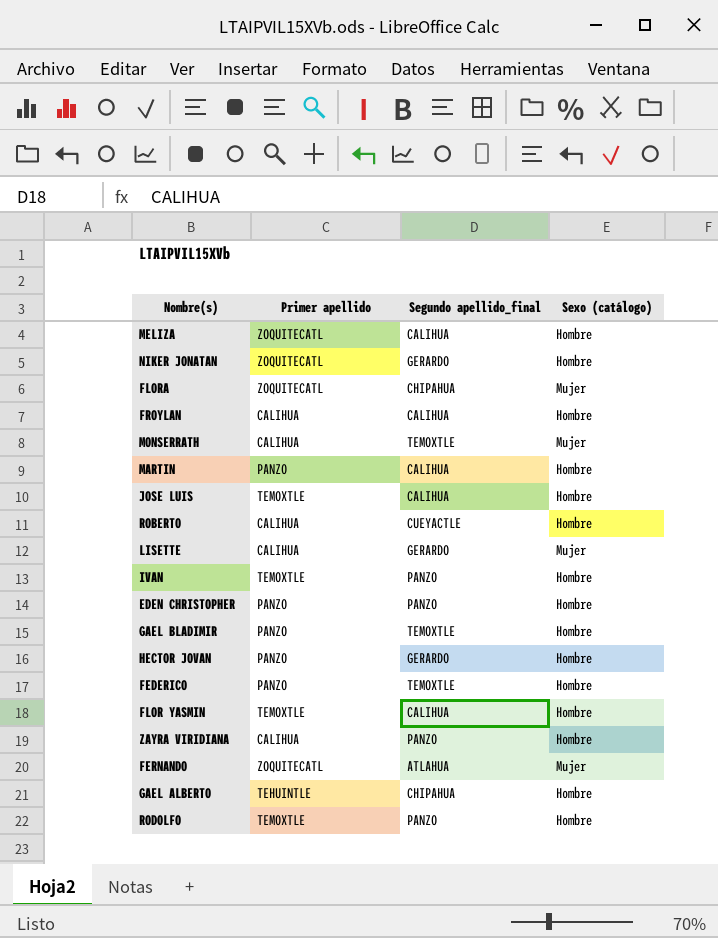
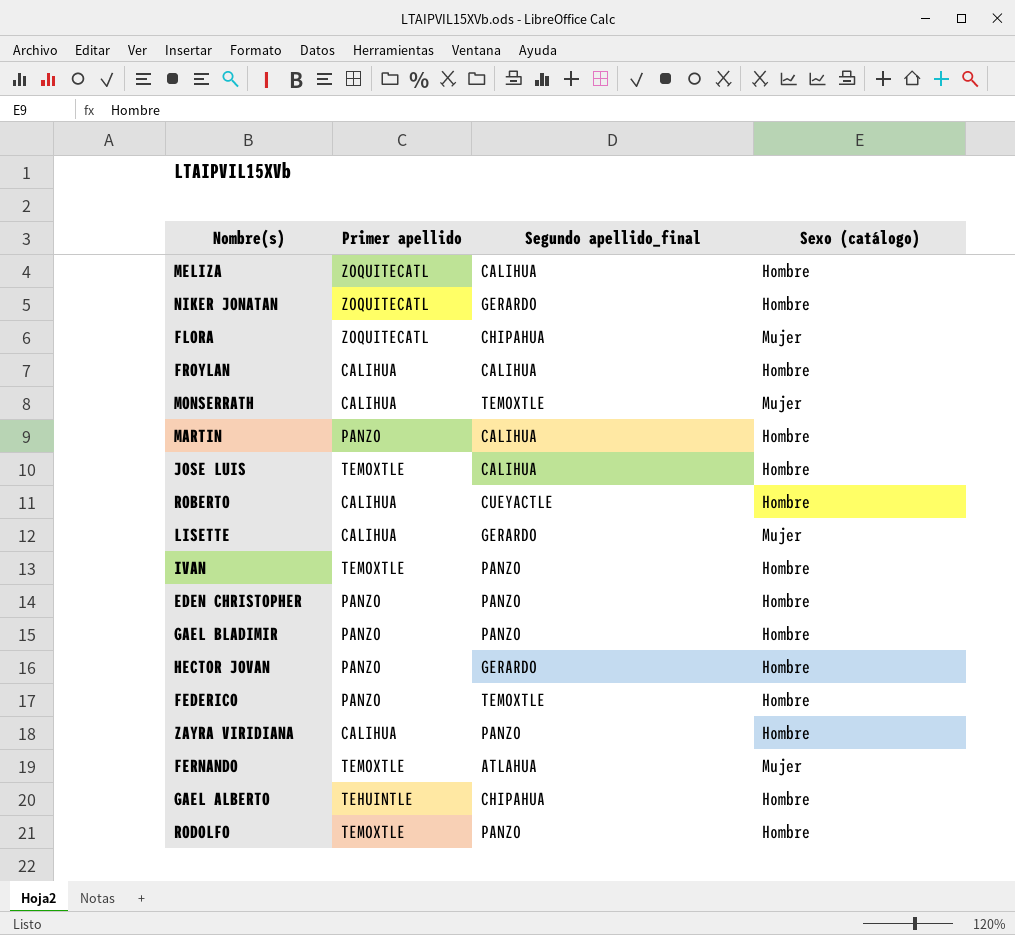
row FLOR YASMIN: TEMOXTLE | CALIHUA | Hombre -> none
GAEL BLADIMIR | Segundo apellido_final: TEMOXTLE -> PANZO
FERNANDO | Primer apellido: ZOQUITECATL -> TEMOXTLE

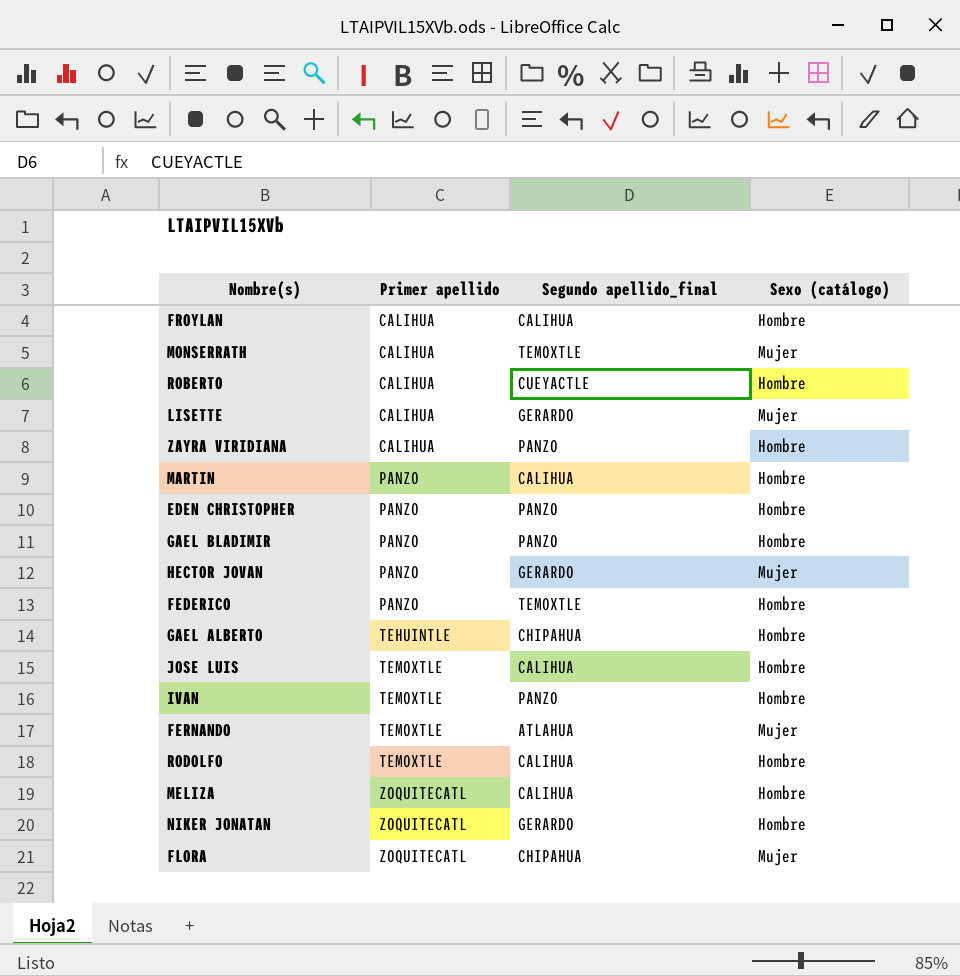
row order: none -> Primer apellido ascending
HECTOR JOVAN | Sexo (catálogo): Hombre -> Mujer
RODOLFO | Segundo apellido_final: PANZO -> CALIHUA

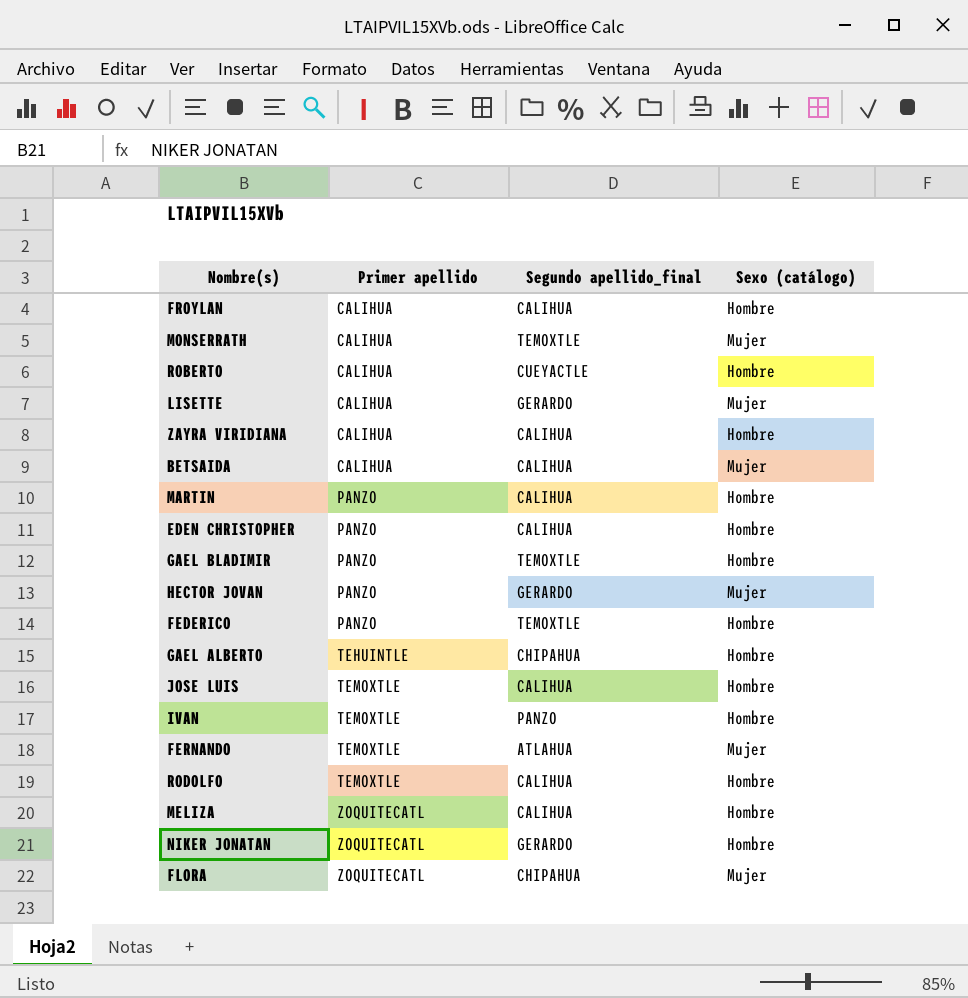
ZAYRA VIRIDIANA | Segundo apellido_final: PANZO -> CALIHUA
row BETSAIDA: none -> CALIHUA | CALIHUA | Mujer
EDEN CHRISTOPHER | Segundo apellido_final: PANZO -> CALIHUA
GAEL BLADIMIR | Segundo apellido_final: PANZO -> TEMOXTLE

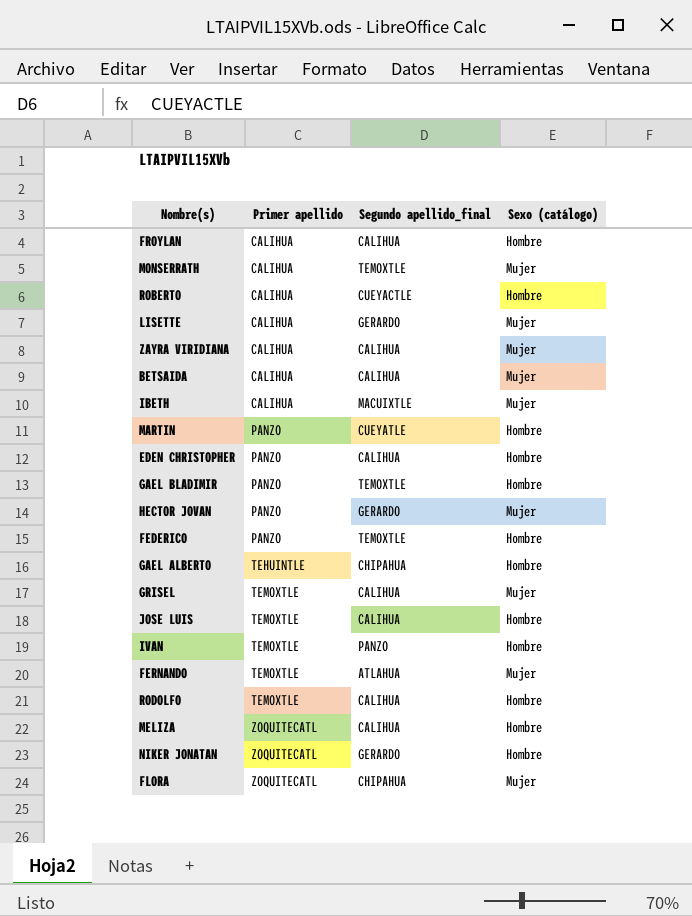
ZAYRA VIRIDIANA | Sexo (catálogo): Hombre -> Mujer
row IBETH: none -> CALIHUA | MACUIXTLE | Mujer
MARTIN | Segundo apellido_final: CALIHUA -> CUEYATLE
row GRISEL: none -> TEMOXTLE | CALIHUA | Mujer

